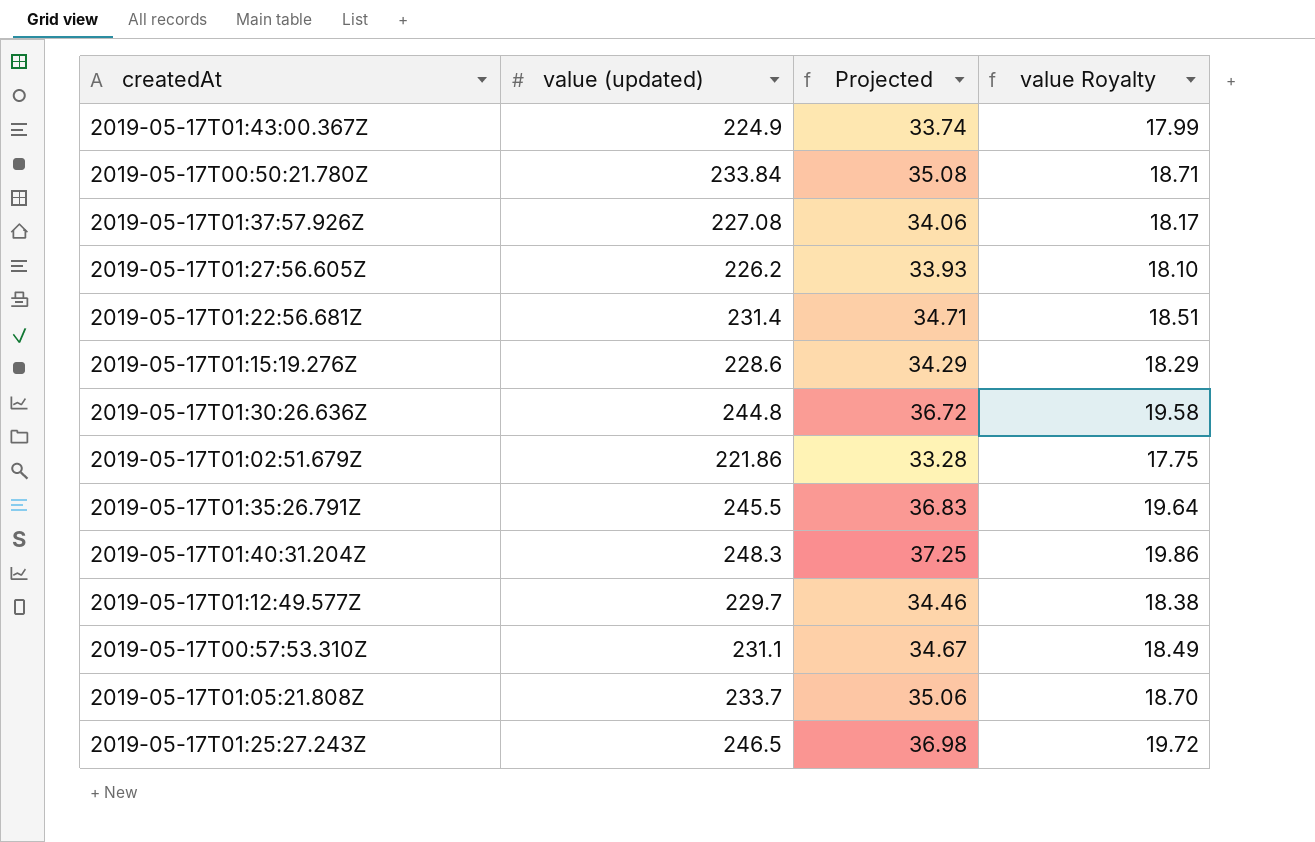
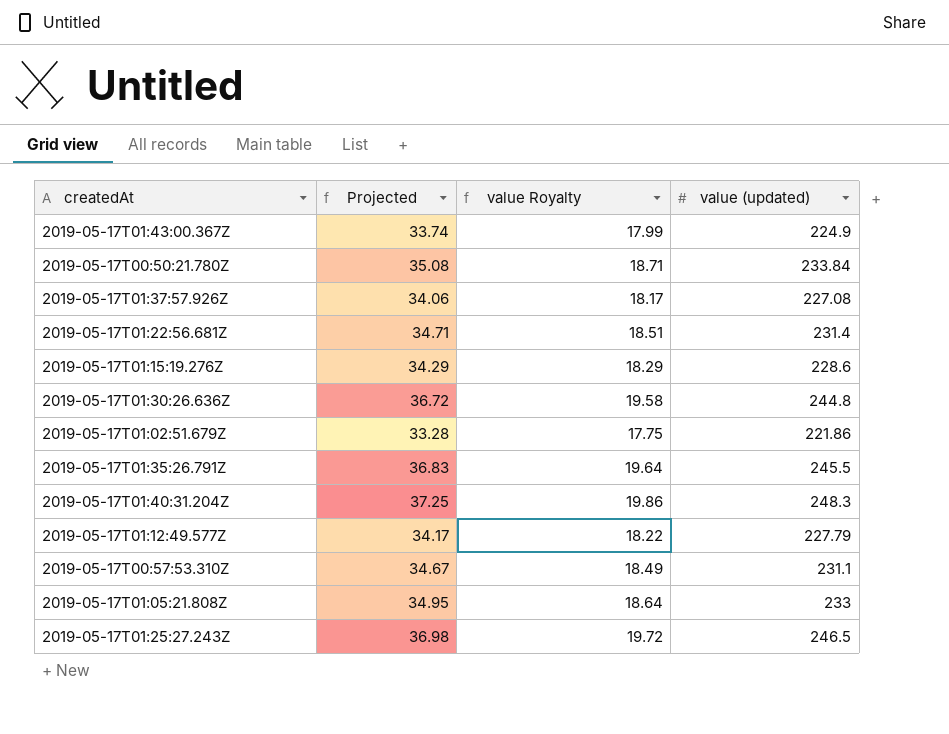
column value (updated) | position: 2 -> 4
row 2019-05-17T01:27:56.605Z: 226.2 | 33.93 | 18.10 -> none
2019-05-17T01:12:49.577Z | Projected: 34.46 -> 34.17
2019-05-17T01:12:49.577Z | value Royalty: 18.38 -> 18.22
2019-05-17T01:12:49.577Z | value (updated): 229.7 -> 227.79
2019-05-17T01:05:21.808Z | Projected: 35.06 -> 34.95
2019-05-17T01:05:21.808Z | value Royalty: 18.70 -> 18.64
2019-05-17T01:05:21.808Z | value (updated): 233.7 -> 233

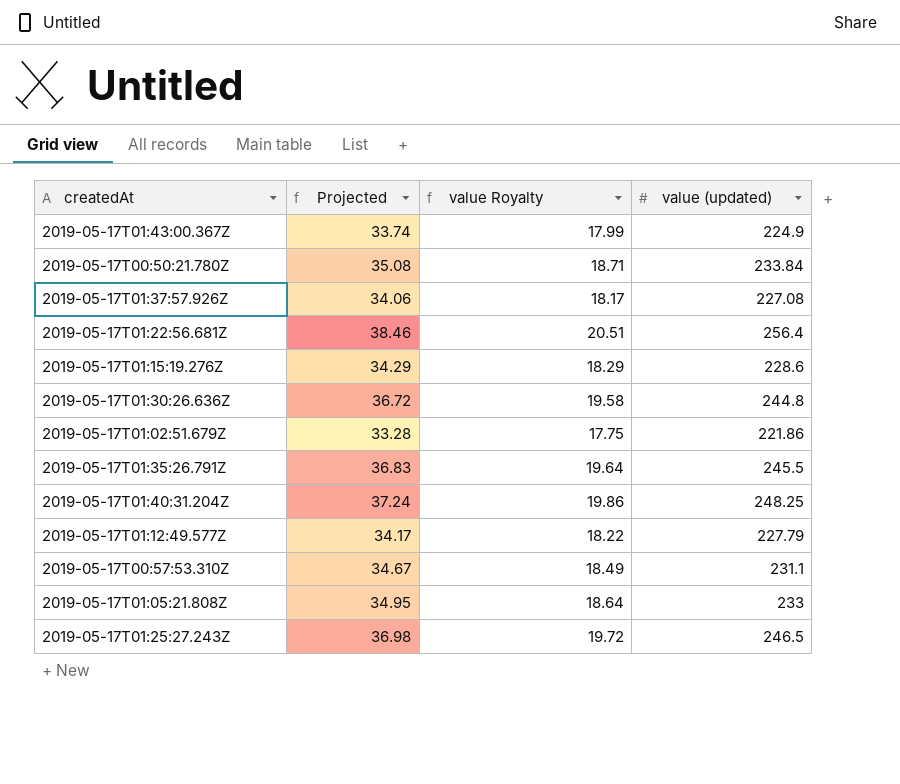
2019-05-17T01:22:56.681Z | Projected: 34.71 -> 38.46
2019-05-17T01:22:56.681Z | value Royalty: 18.51 -> 20.51
2019-05-17T01:22:56.681Z | value (updated): 231.4 -> 256.4
2019-05-17T01:40:31.204Z | Projected: 37.25 -> 37.24
2019-05-17T01:40:31.204Z | value (updated): 248.3 -> 248.25

